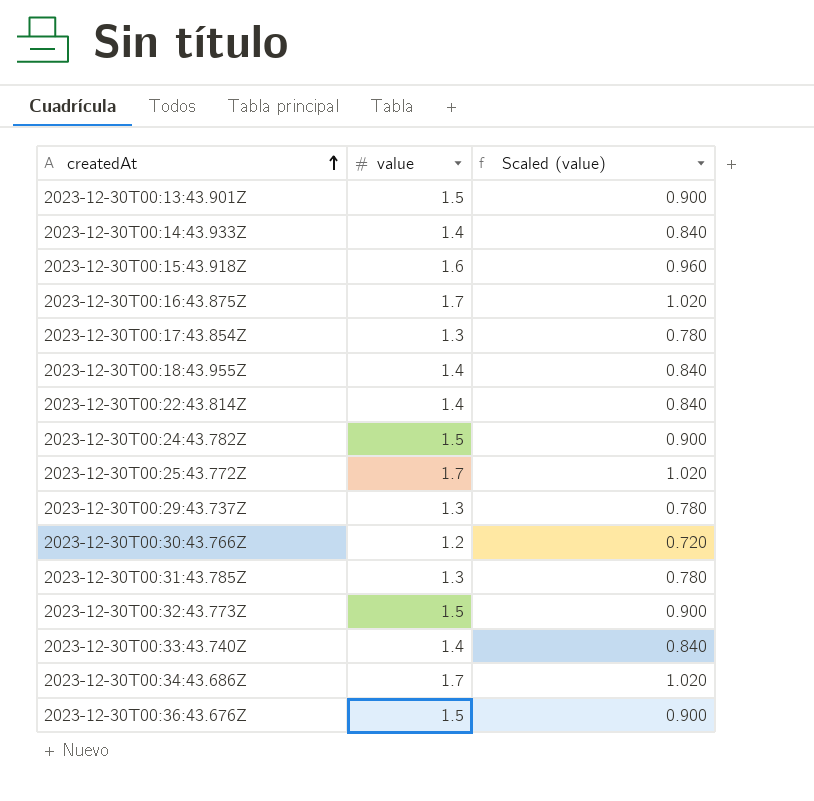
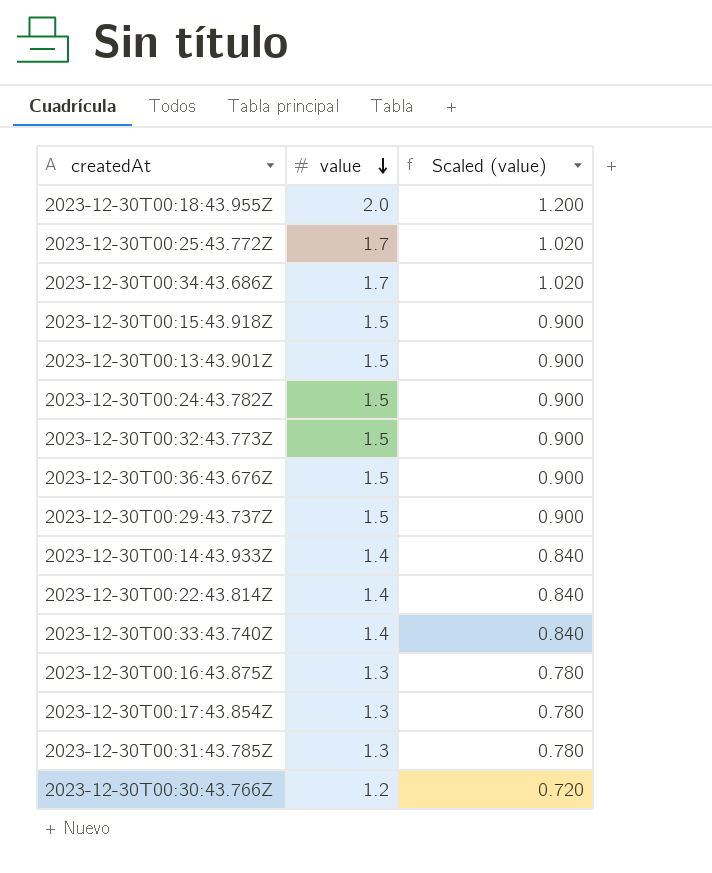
row order: createdAt ascending -> value descending
2023-12-30T00:18:43.955Z | value: 1.4 -> 2.0
2023-12-30T00:18:43.955Z | Scaled (value): 0.840 -> 1.200
2023-12-30T00:15:43.918Z | value: 1.6 -> 1.5
2023-12-30T00:15:43.918Z | Scaled (value): 0.960 -> 0.900
2023-12-30T00:29:43.737Z | value: 1.3 -> 1.5
2023-12-30T00:29:43.737Z | Scaled (value): 0.780 -> 0.900
2023-12-30T00:16:43.875Z | value: 1.7 -> 1.3
2023-12-30T00:16:43.875Z | Scaled (value): 1.020 -> 0.780

